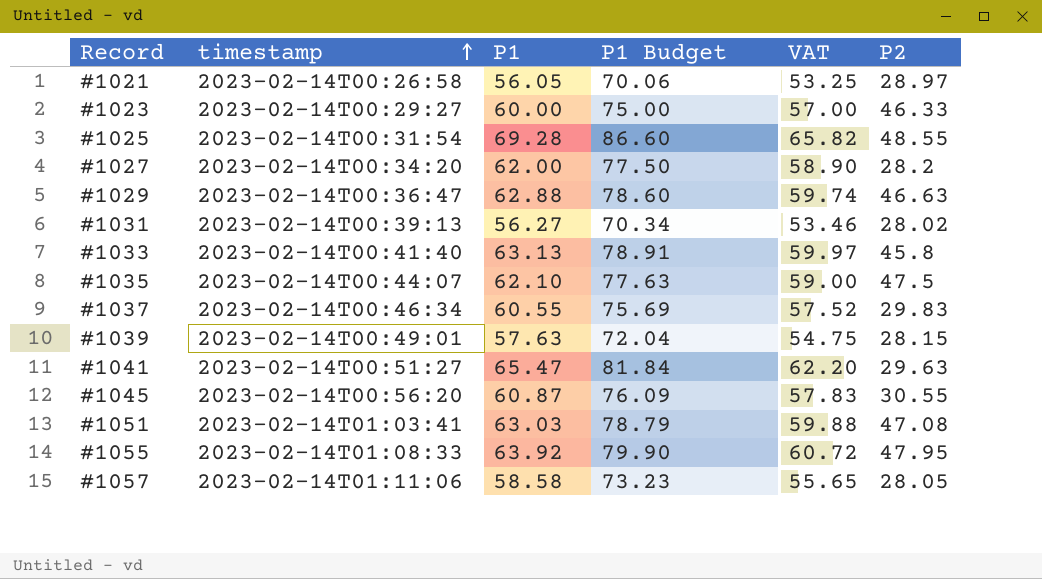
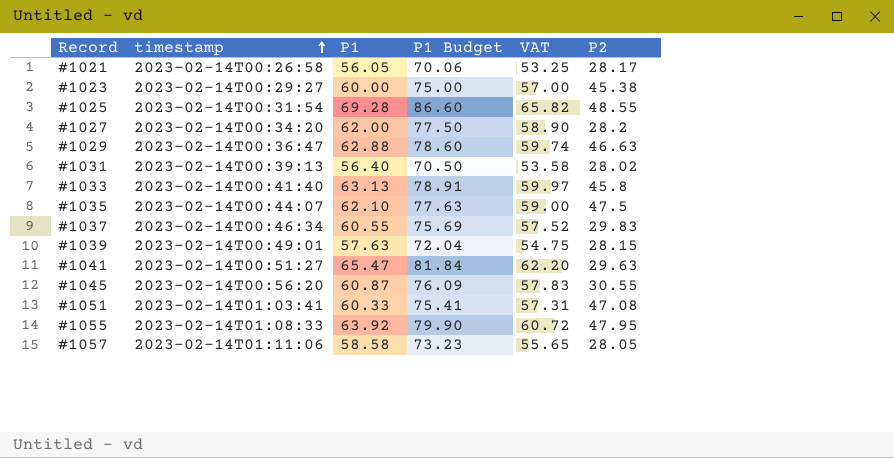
#1021 | P2: 28.97 -> 28.17
#1023 | P2: 46.33 -> 45.38
#1031 | P1: 56.27 -> 56.40
#1031 | P1 Budget: 70.34 -> 70.50
#1031 | VAT: 53.46 -> 53.58
#1051 | P1: 63.03 -> 60.33
#1051 | P1 Budget: 78.79 -> 75.41
#1051 | VAT: 59.88 -> 57.31

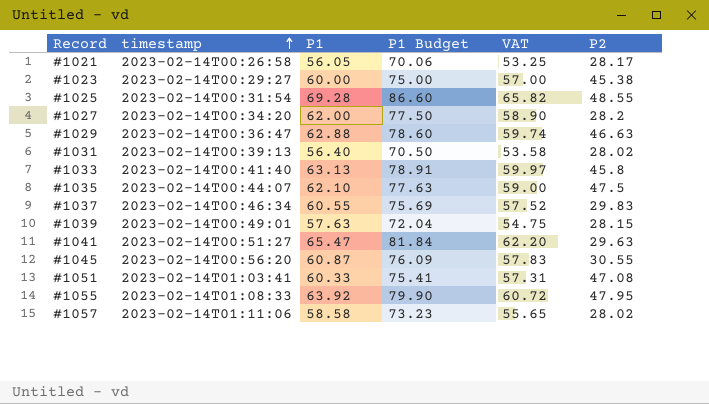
#1057 | P2: 28.05 -> 28.02

